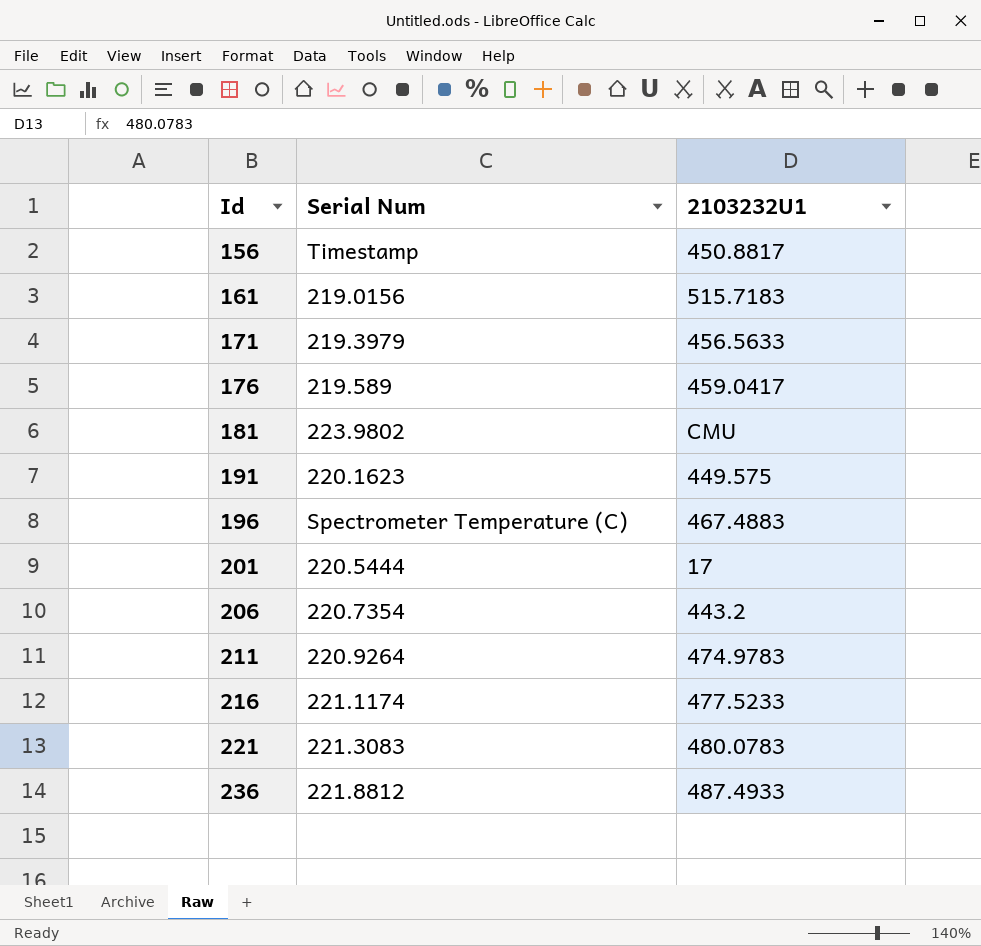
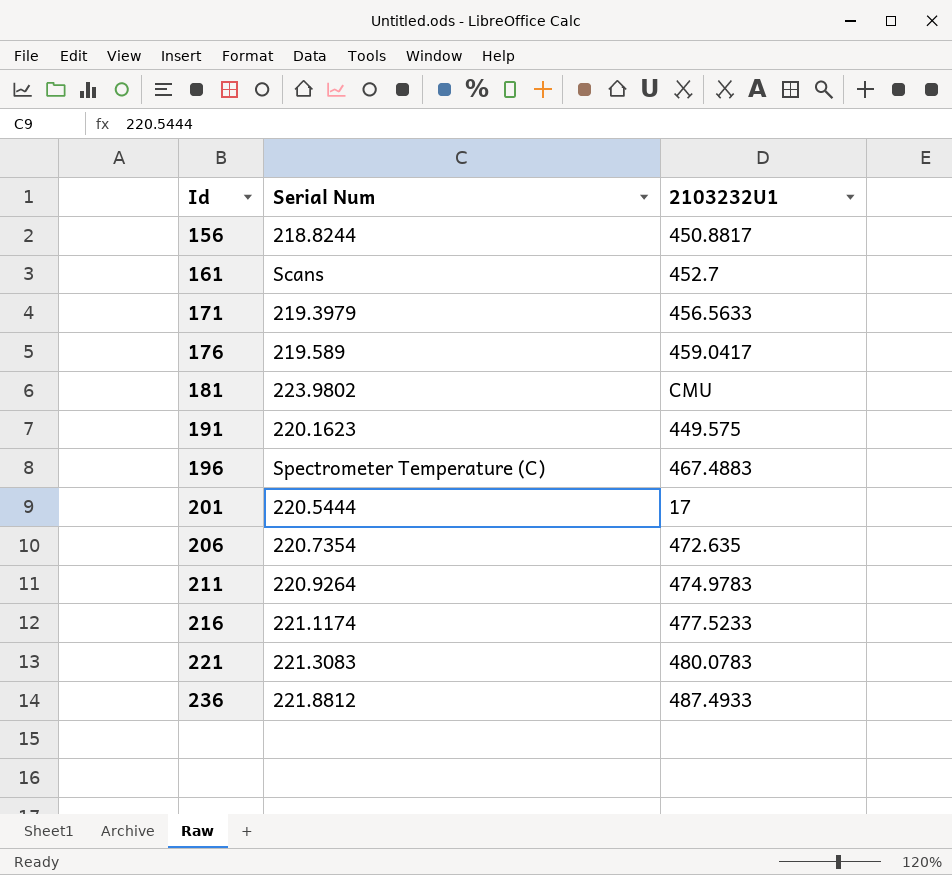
156 | Serial Num: Timestamp -> 218.8244
161 | Serial Num: 219.0156 -> Scans
161 | 2103232U1: 515.7183 -> 452.7
206 | 2103232U1: 443.2 -> 472.635

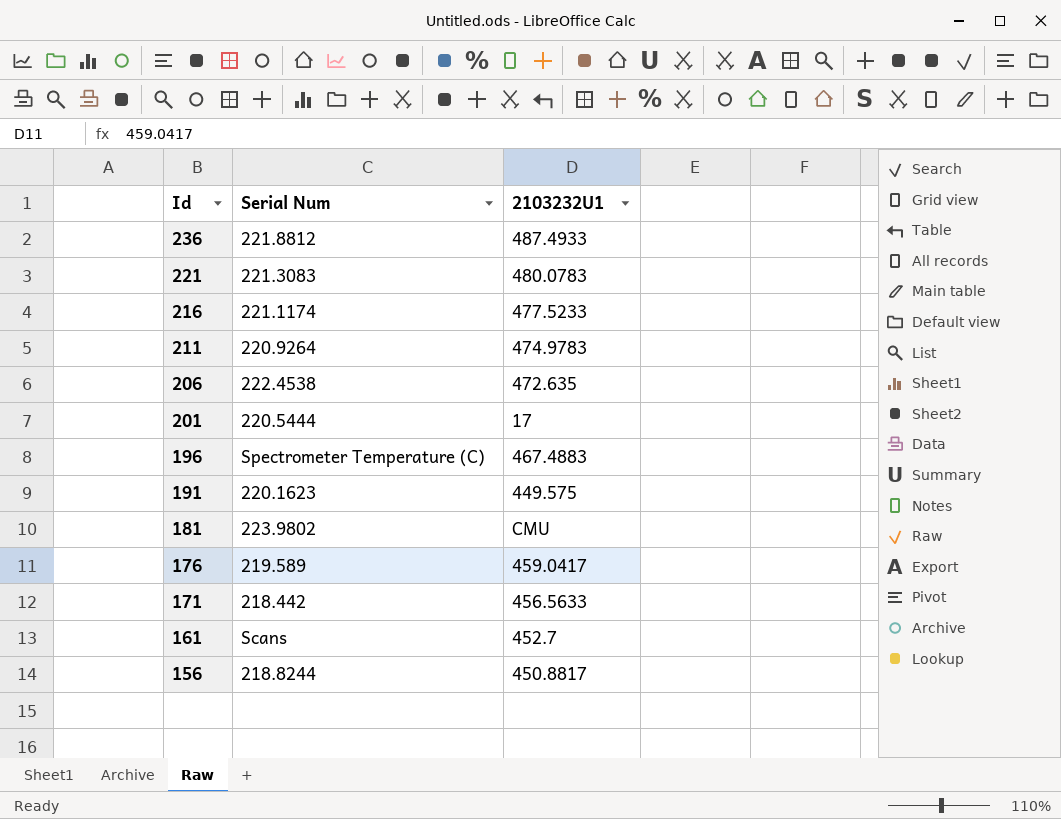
row order: Id ascending -> Id descending
206 | Serial Num: 220.7354 -> 222.4538
171 | Serial Num: 219.3979 -> 218.442

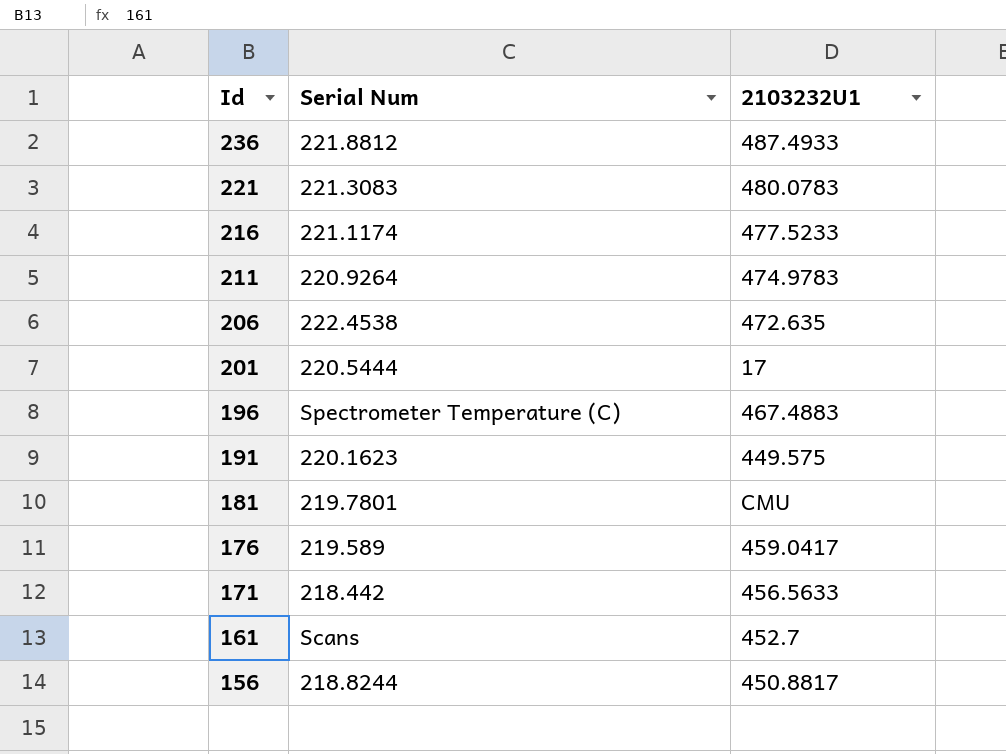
181 | Serial Num: 223.9802 -> 219.7801

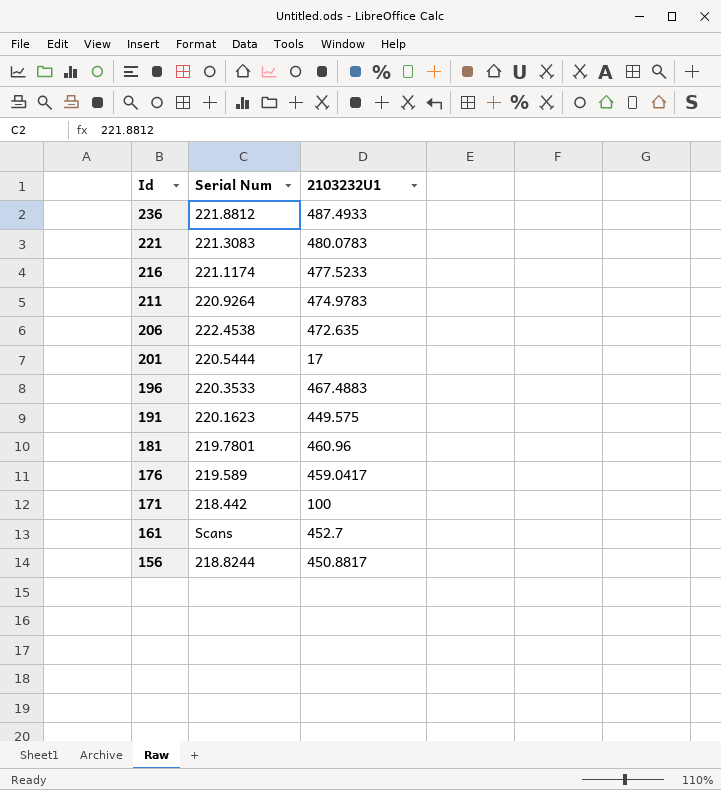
196 | Serial Num: Spectrometer Temperature (C) -> 220.3533
181 | 2103232U1: CMU -> 460.96
171 | 2103232U1: 456.5633 -> 100

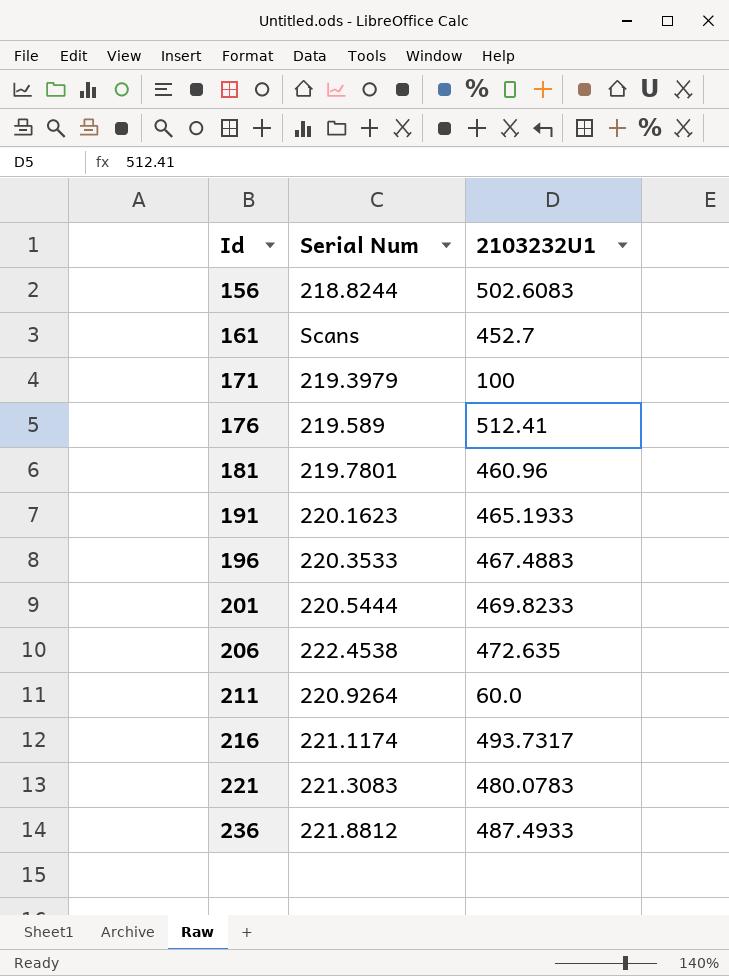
row order: Id descending -> Id ascending
156 | 2103232U1: 450.8817 -> 502.6083
171 | Serial Num: 218.442 -> 219.3979
176 | 2103232U1: 459.0417 -> 512.41
191 | 2103232U1: 449.575 -> 465.1933
201 | 2103232U1: 17 -> 469.8233
211 | 2103232U1: 474.9783 -> 60.0
216 | 2103232U1: 477.5233 -> 493.7317

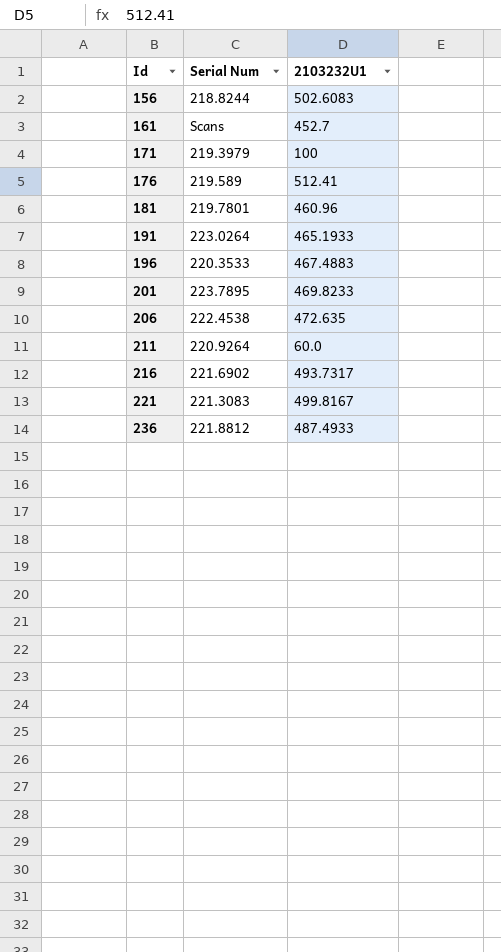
191 | Serial Num: 220.1623 -> 223.0264
201 | Serial Num: 220.5444 -> 223.7895
216 | Serial Num: 221.1174 -> 221.6902
221 | 2103232U1: 480.0783 -> 499.8167

